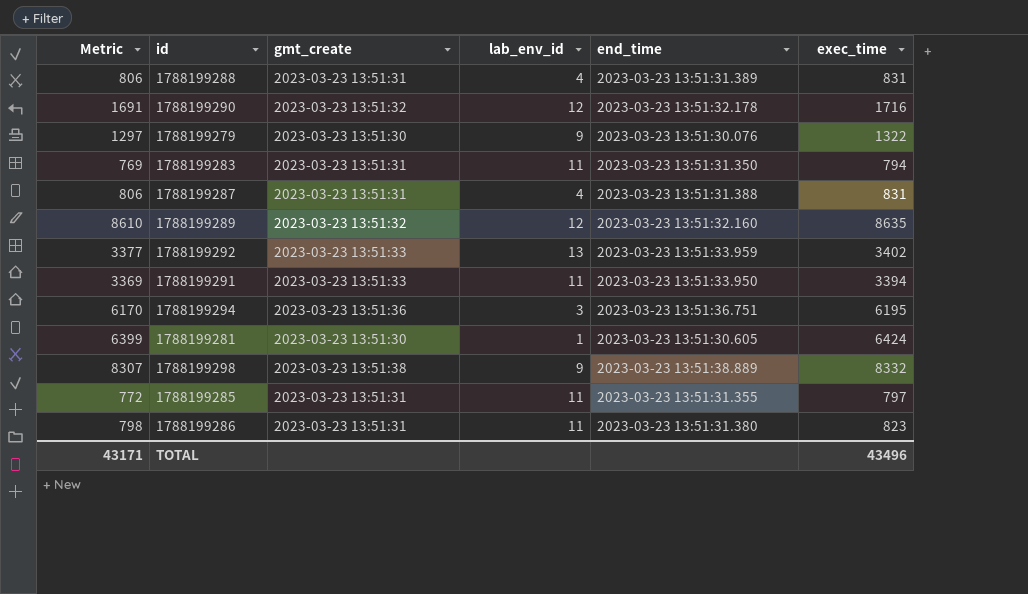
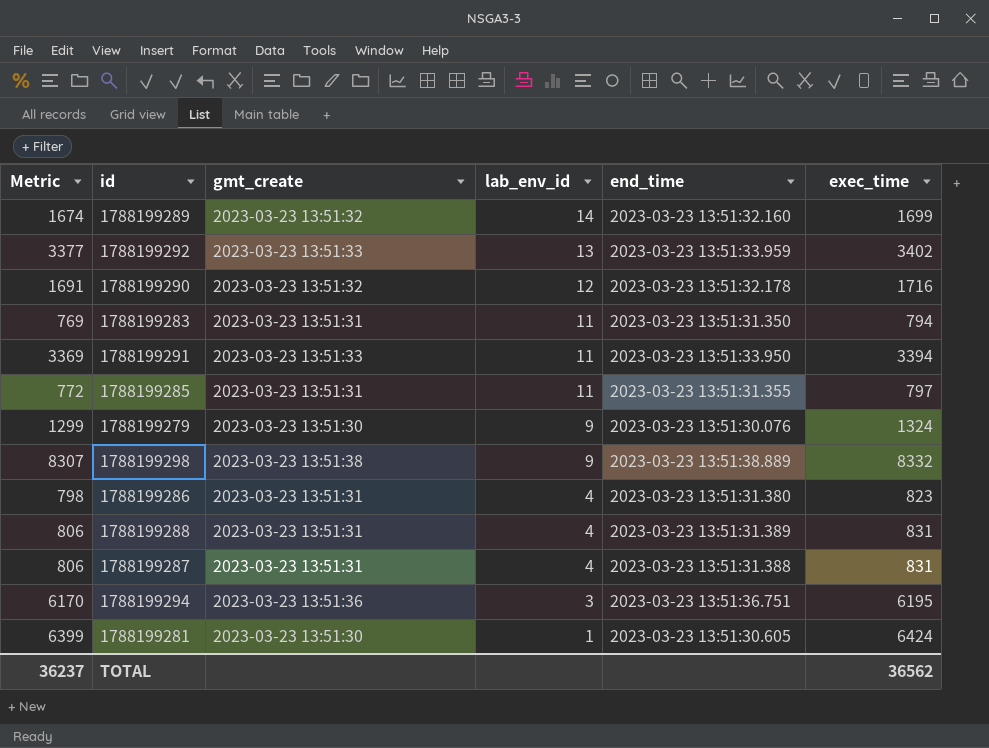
row order: none -> lab_env_id descending
1788199289 | Metric: 8610 -> 1674
1788199289 | lab_env_id: 12 -> 14
1788199289 | exec_time: 8635 -> 1699
1788199279 | Metric: 1297 -> 1299
1788199279 | exec_time: 1322 -> 1324
1788199286 | lab_env_id: 11 -> 4
TOTAL | Metric: 43171 -> 36237
TOTAL | exec_time: 43496 -> 36562

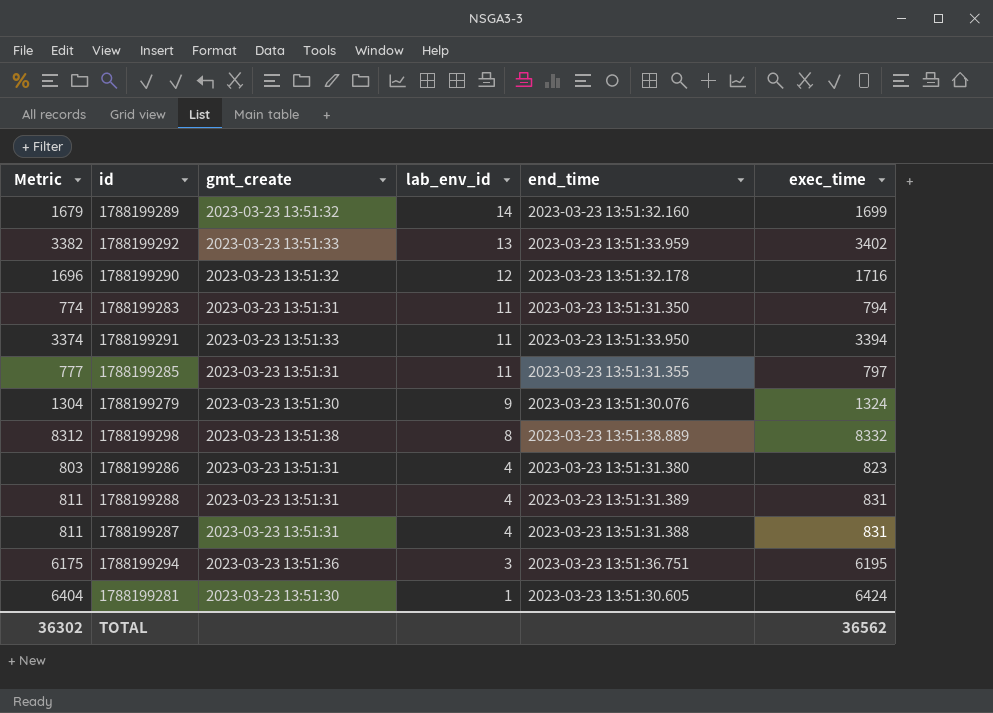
column Metric | formula: [exec_time] - 25 -> [exec_time] - 20
1788199298 | lab_env_id: 9 -> 8
TOTAL | Metric: 36237 -> 36302

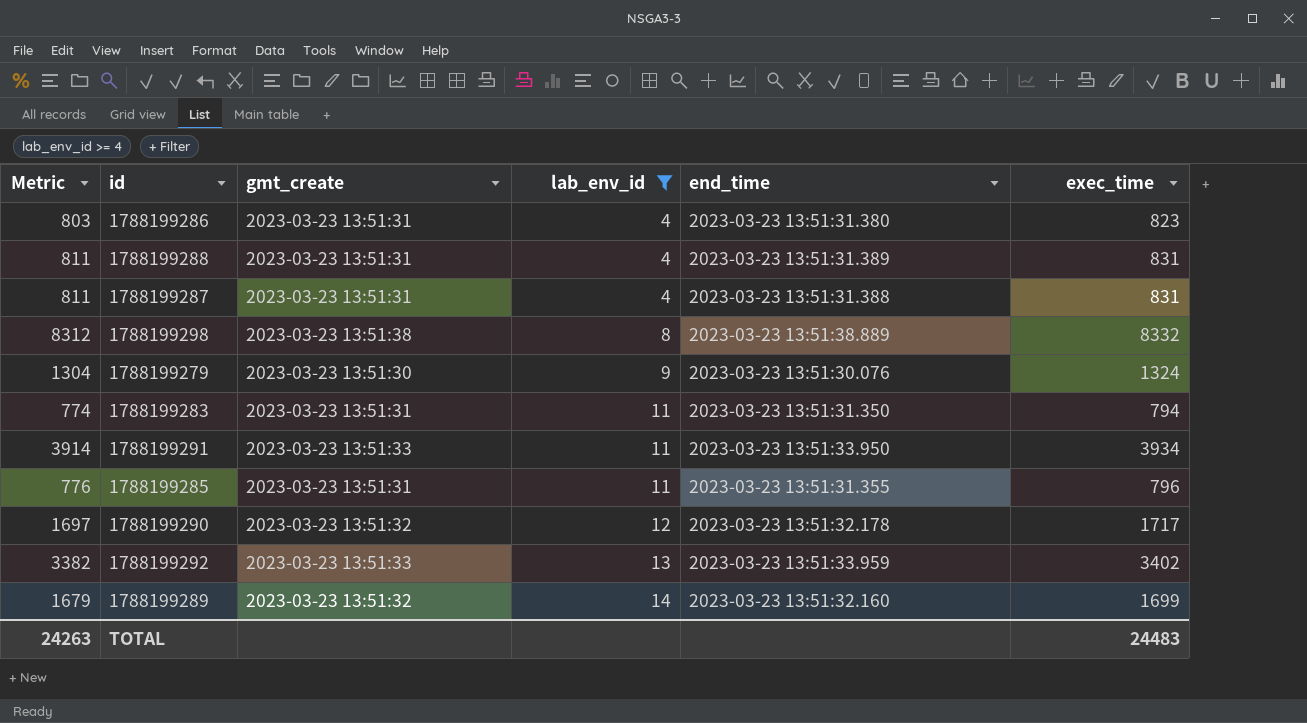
filter: none -> lab_env_id >= 4
row order: lab_env_id descending -> lab_env_id ascending
1788199291 | Metric: 3374 -> 3914
1788199291 | exec_time: 3394 -> 3934
1788199285 | Metric: 777 -> 776
1788199285 | exec_time: 797 -> 796
1788199290 | Metric: 1696 -> 1697
1788199290 | exec_time: 1716 -> 1717
TOTAL | Metric: 36302 -> 24263
TOTAL | exec_time: 36562 -> 24483

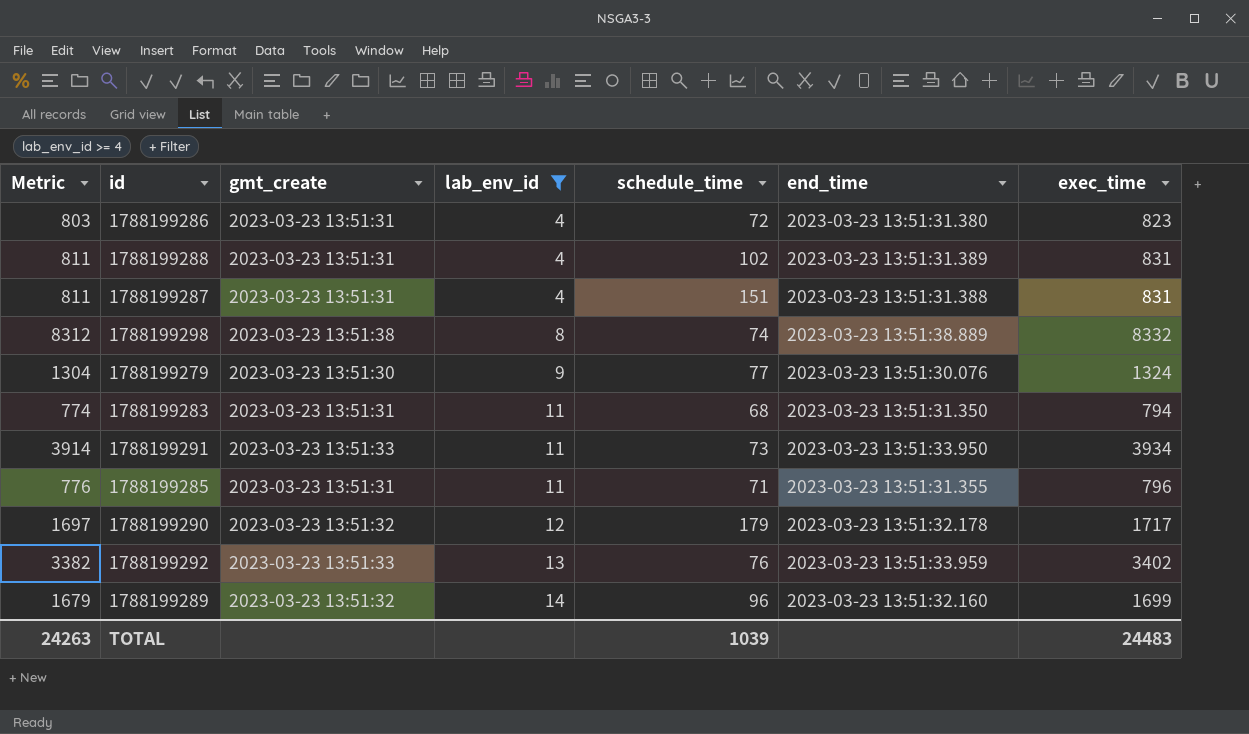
column schedule_time | position: none -> 5

